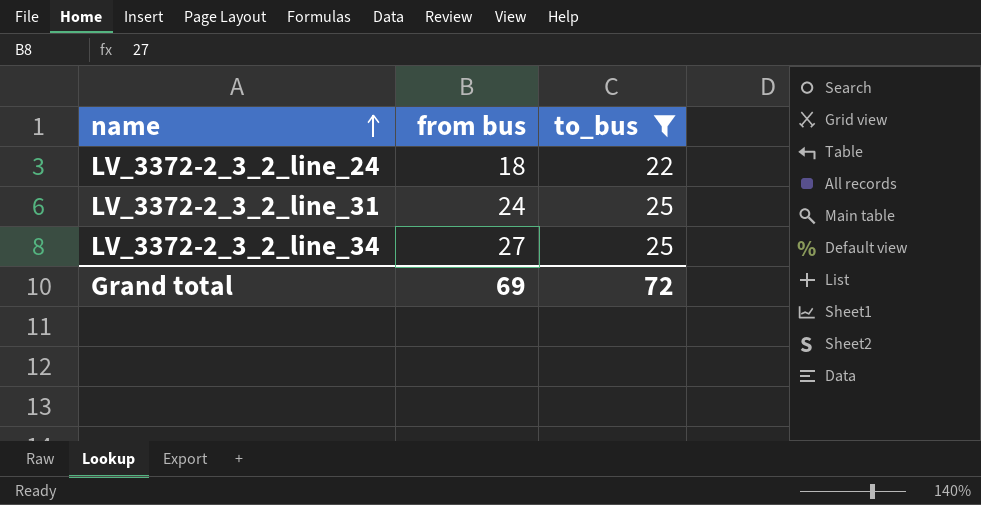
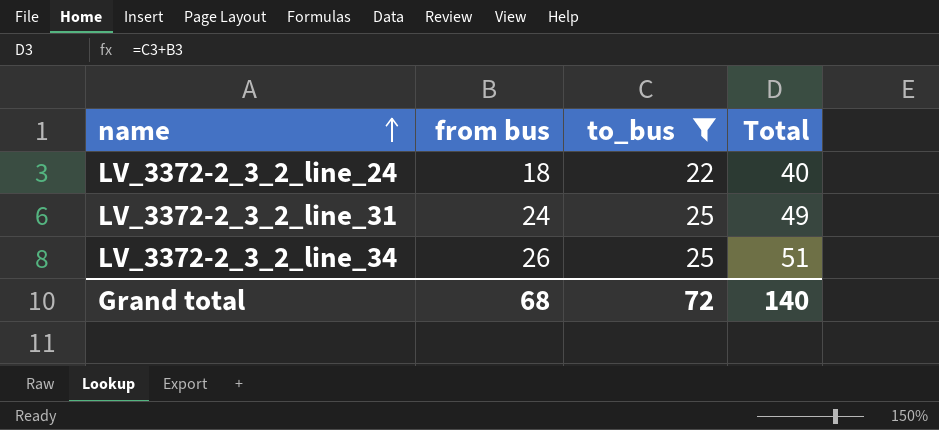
column Total | formula: none -> [from bus] + [to_bus]
LV_3372-2_3_2_line_34 | from bus: 27 -> 26
Grand total | from bus: 69 -> 68

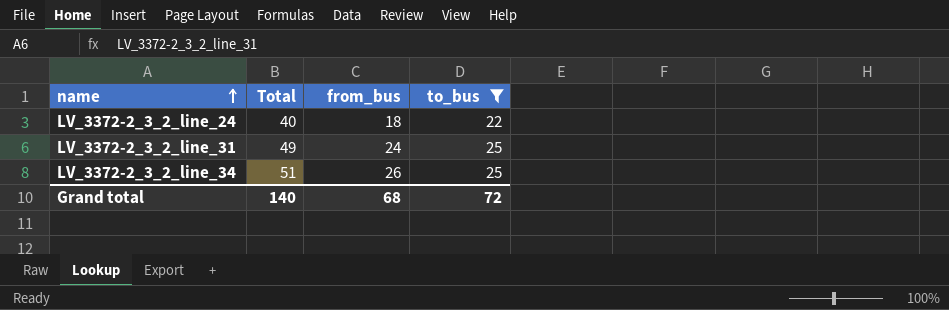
column Total | position: 4 -> 2
column name: from bus -> from_bus

